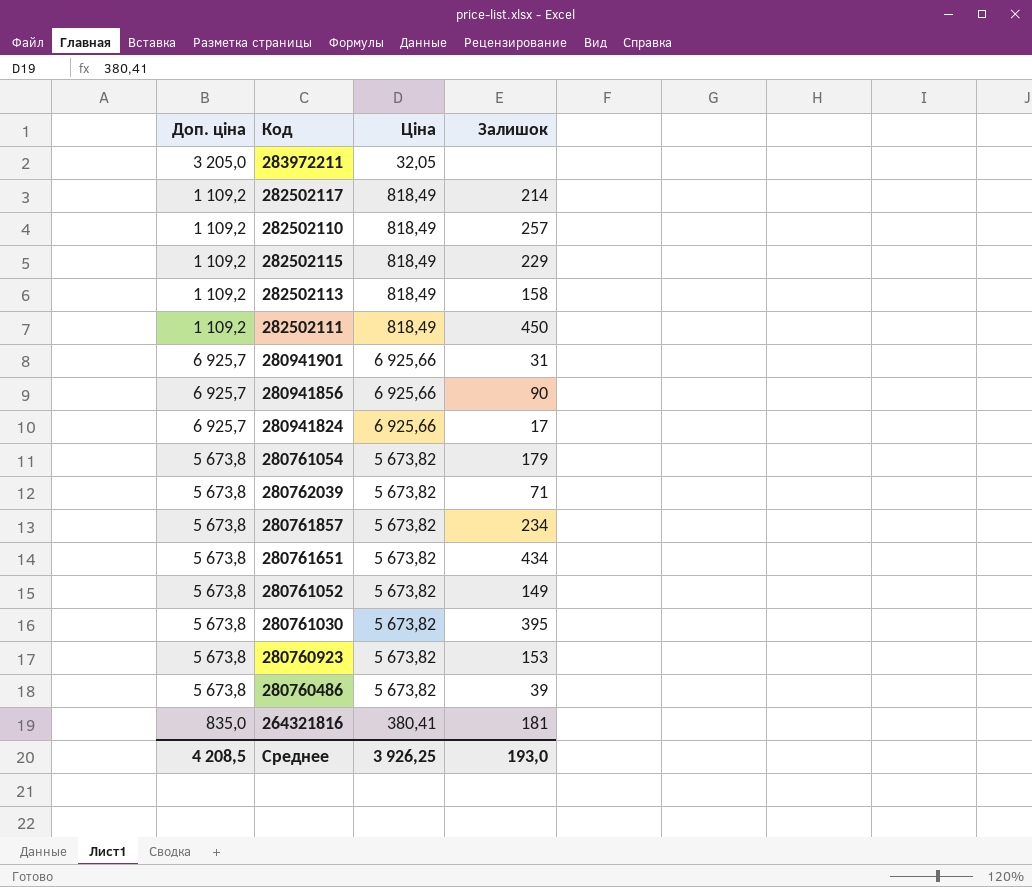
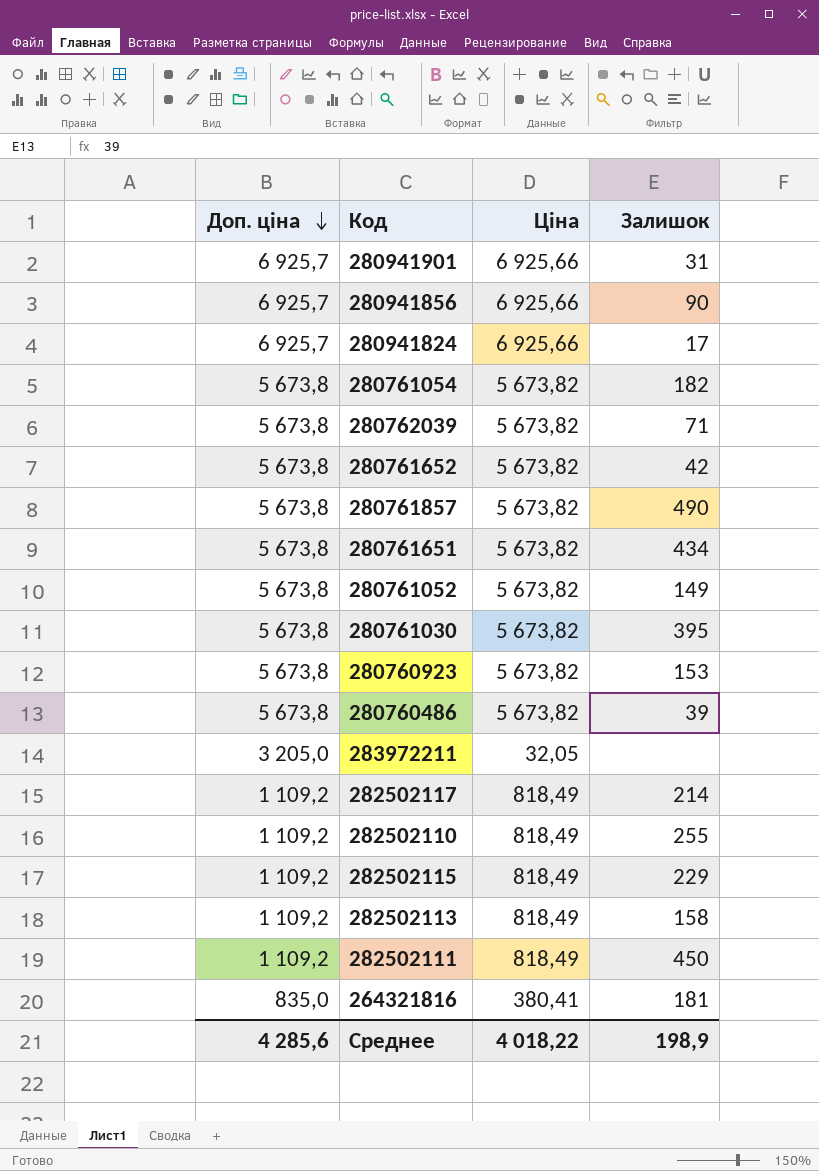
row order: none -> Доп. ціна descending
280761054 | Залишок: 179 -> 182
row 280761652: none -> 5 673,8 | 5 673,82 | 42
280761857 | Залишок: 234 -> 490
282502110 | Залишок: 257 -> 255
Среднее | Доп. ціна: 4 208,5 -> 4 285,6
Среднее | Ціна: 3 926,25 -> 4 018,22
Среднее | Залишок: 193,0 -> 198,9

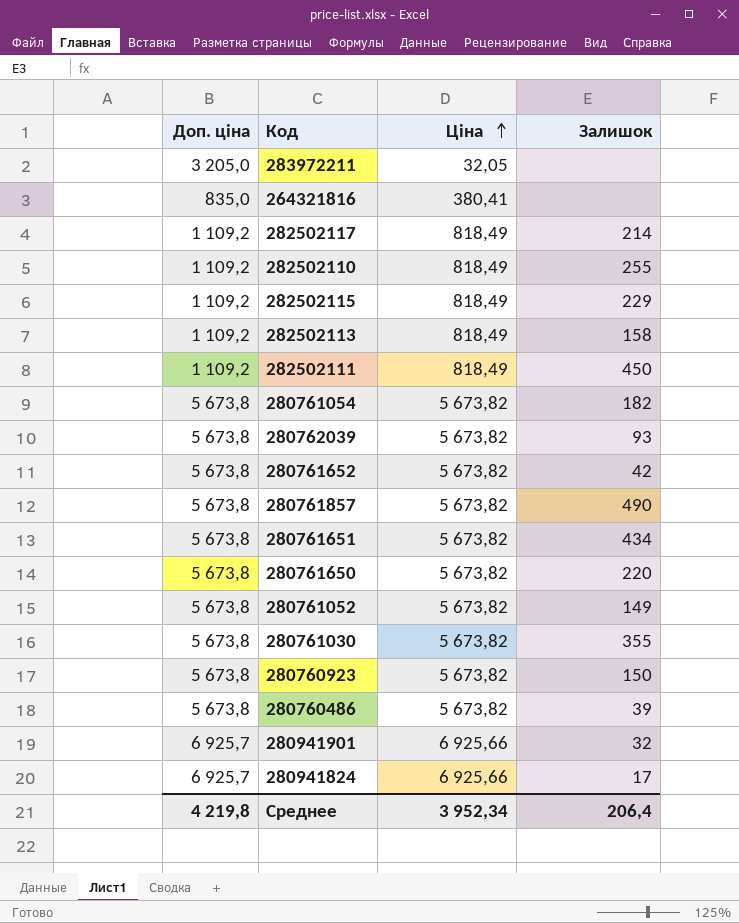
row order: Доп. ціна descending -> Ціна ascending
row 280941856: 6 925,7 | 6 925,66 | 90 -> none
264321816 | Залишок: 181 -> none
280762039 | Залишок: 71 -> 93
row 280761650: none -> 5 673,8 | 5 673,82 | 220
280761030 | Залишок: 395 -> 355
280760923 | Залишок: 153 -> 150
280941901 | Залишок: 31 -> 32
Среднее | Доп. ціна: 4 285,6 -> 4 219,8
Среднее | Ціна: 4 018,22 -> 3 952,34
Среднее | Залишок: 198,9 -> 206,4

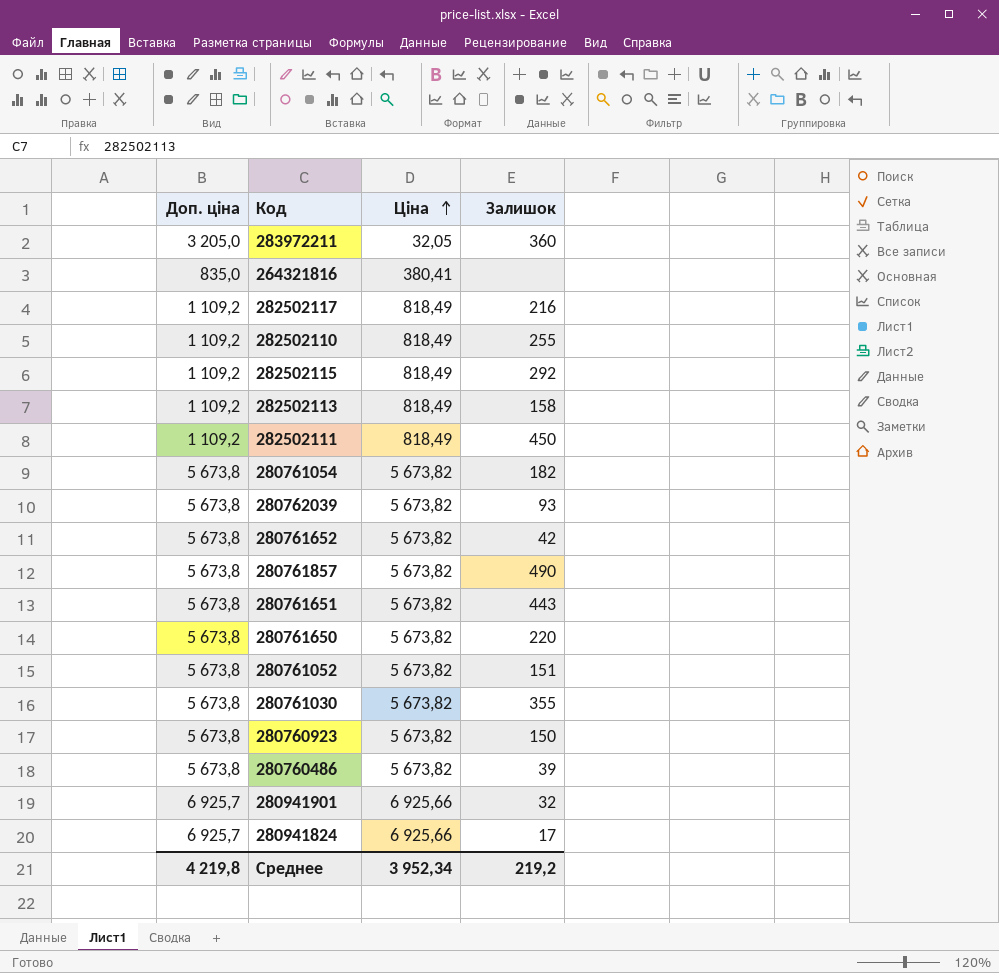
283972211 | Залишок: none -> 360
282502117 | Залишок: 214 -> 216
282502115 | Залишок: 229 -> 292
280761651 | Залишок: 434 -> 443
280761052 | Залишок: 149 -> 151
Среднее | Залишок: 206,4 -> 219,2

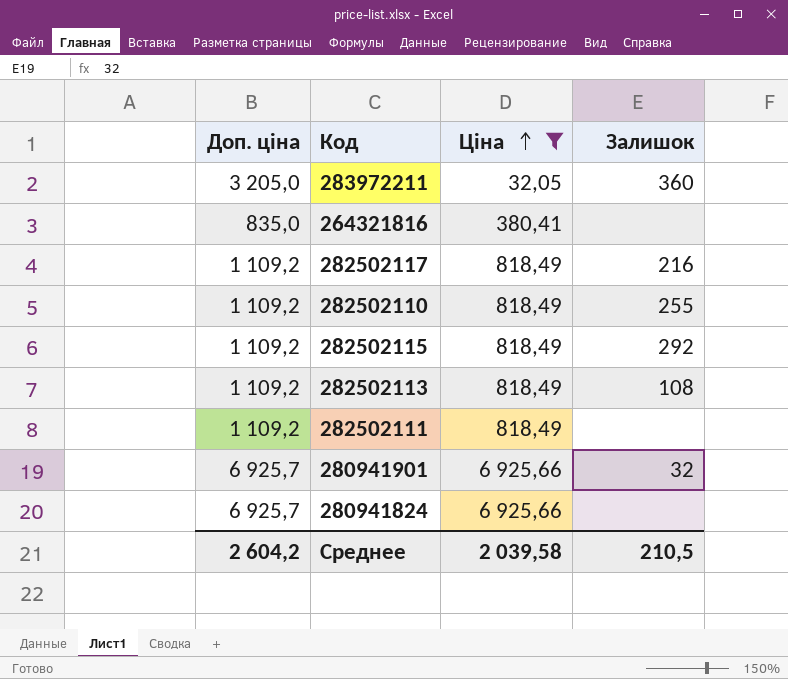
filter: none -> Ціна != 5 673,82
282502113 | Залишок: 158 -> 108
282502111 | Залишок: 450 -> none
280941824 | Залишок: 17 -> none
Среднее | Доп. ціна: 4 219,8 -> 2 604,2
Среднее | Ціна: 3 952,34 -> 2 039,58
Среднее | Залишок: 219,2 -> 210,5

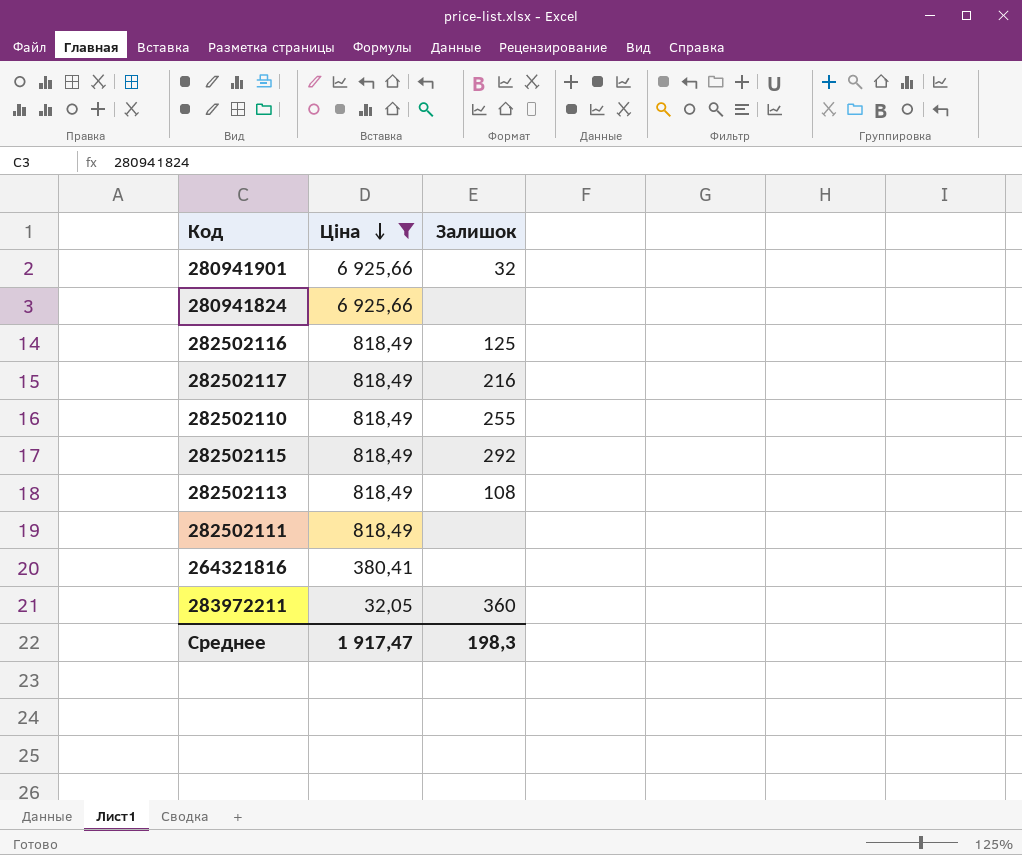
row order: Ціна ascending -> Ціна descending
column Доп. ціна | position: 1 -> none
row 282502116: none -> 818,49 | 125
Среднее | Ціна: 2 039,58 -> 1 917,47
Среднее | Залишок: 210,5 -> 198,3

